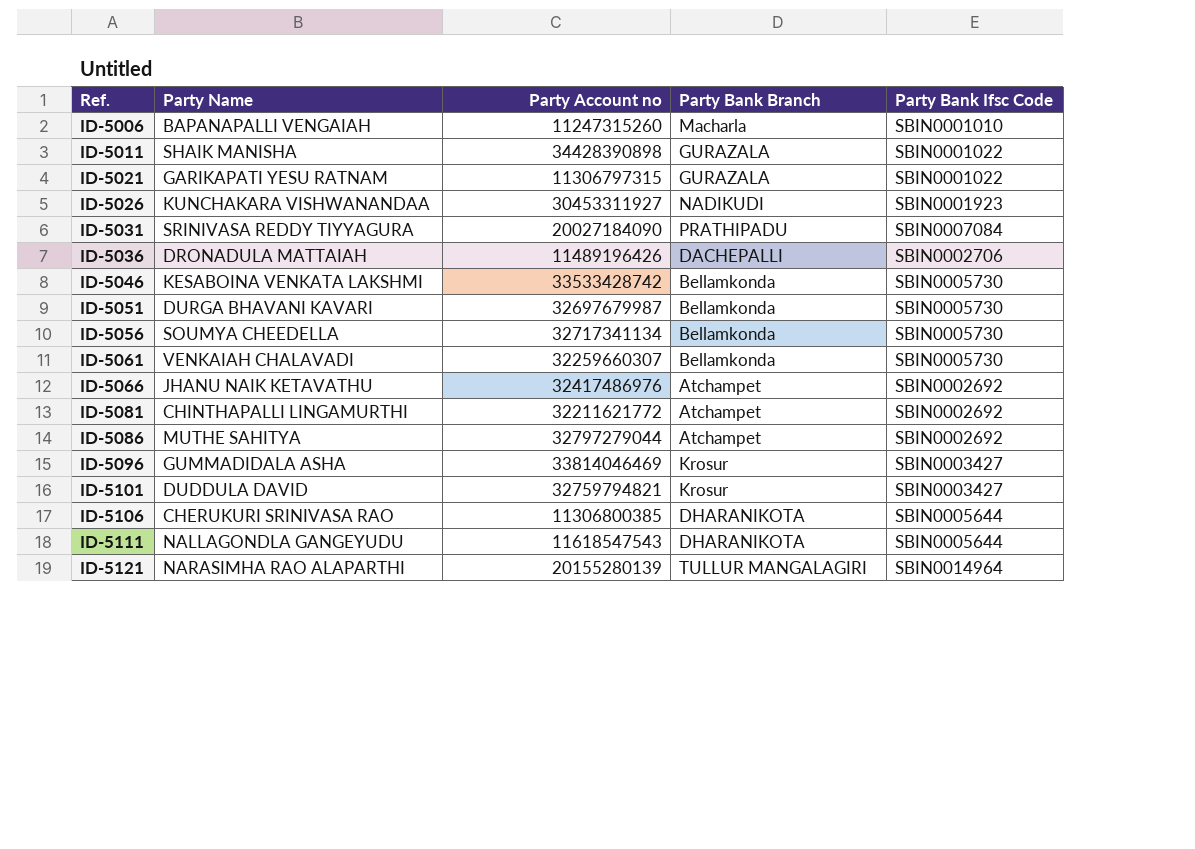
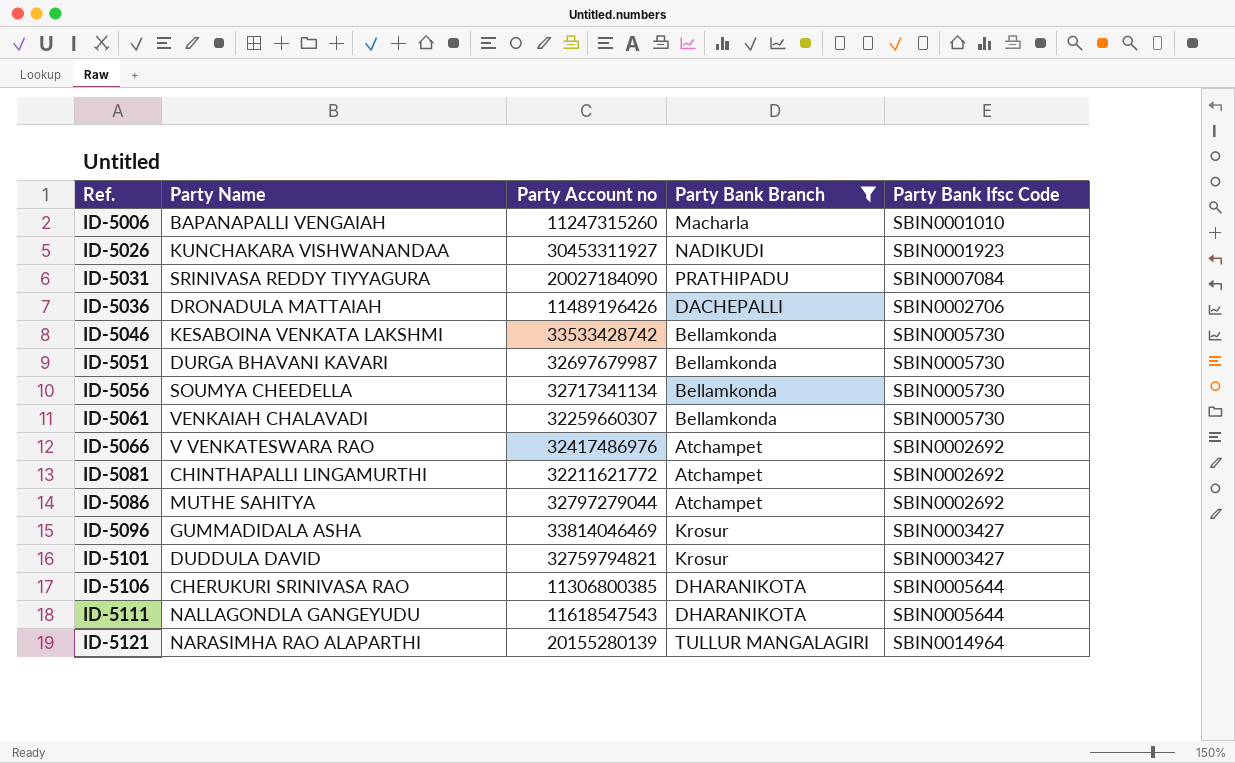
filter: none -> Party Bank Branch != GURAZALA
ID-5066 | Party Name: JHANU NAIK KETAVATHU -> V VENKATESWARA RAO

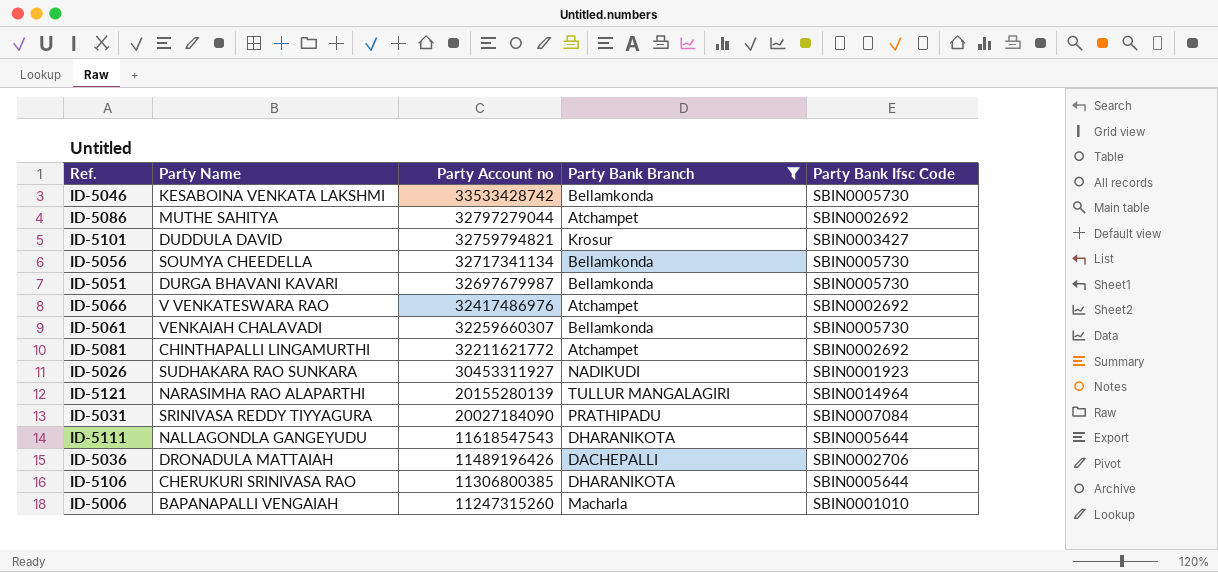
row order: Ref. ascending -> Party Account no descending
row ID-5096: GUMMADIDALA ASHA | 33814046469 | Krosur | SBIN0003427 -> none
ID-5026 | Party Name: KUNCHAKARA VISHWANANDAA -> SUDHAKARA RAO SUNKARA

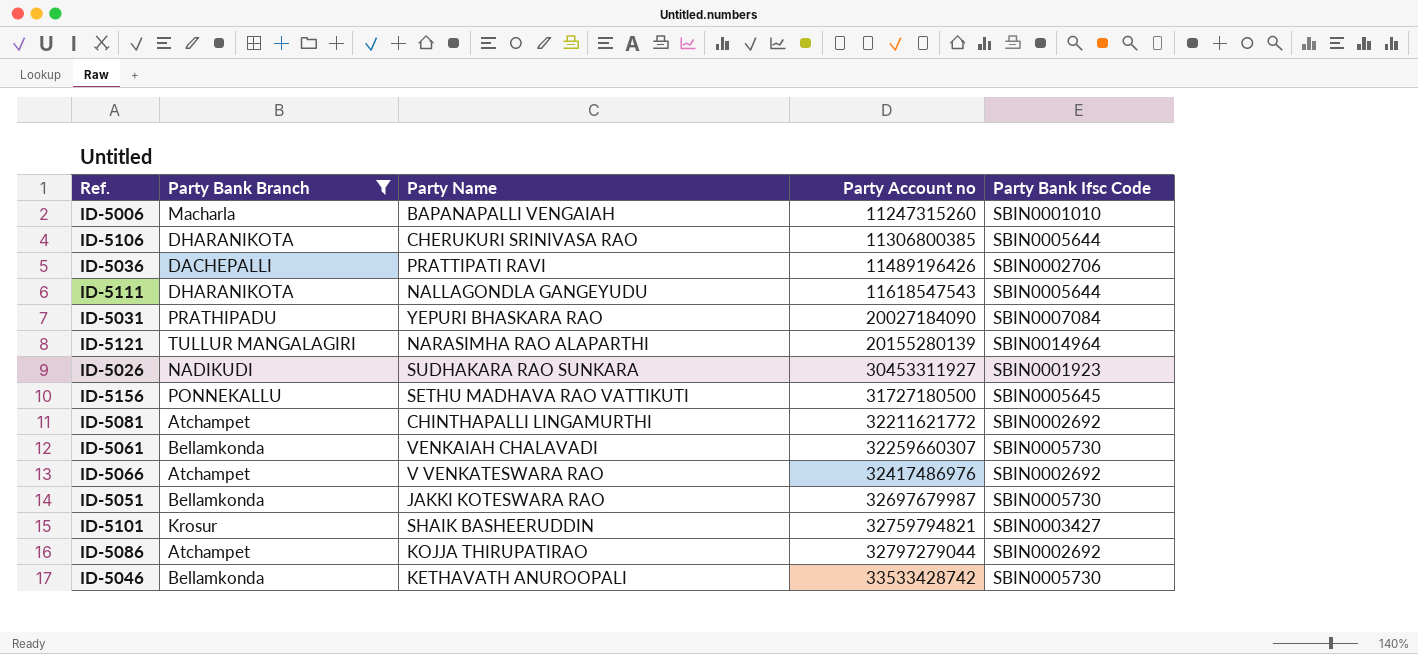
row order: Party Account no descending -> Party Account no ascending
column Party Bank Branch | position: 4 -> 2
row ID-5056: SOUMYA CHEEDELLA | 32717341134 | Bellamkonda | SBIN0005730 -> none
ID-5036 | Party Name: DRONADULA MATTAIAH -> PRATTIPATI RAVI
ID-5031 | Party Name: SRINIVASA REDDY TIYYAGURA -> YEPURI BHASKARA RAO
row ID-5156: none -> PONNEKALLU | SETHU MADHAVA RAO VATTIKUTI | 31727180500 | SBIN0005645
ID-5051 | Party Name: DURGA BHAVANI KAVARI -> JAKKI KOTESWARA RAO
ID-5101 | Party Name: DUDDULA DAVID -> SHAIK BASHEERUDDIN
ID-5086 | Party Name: MUTHE SAHITYA -> KOJJA THIRUPATIRAO
ID-5046 | Party Name: KESABOINA VENKATA LAKSHMI -> KETHAVATH ANUROOPALI

